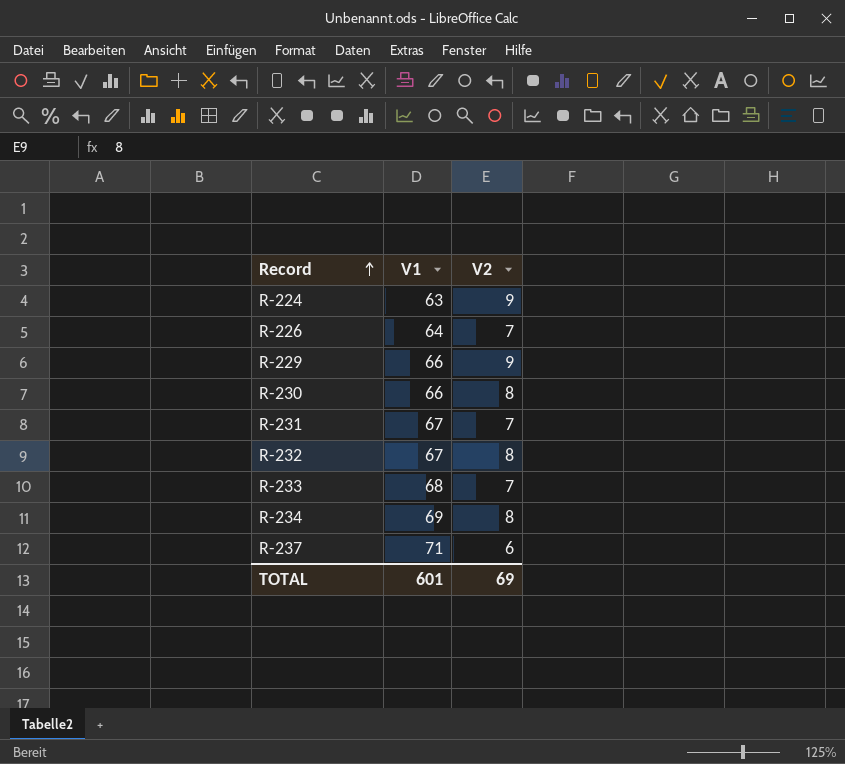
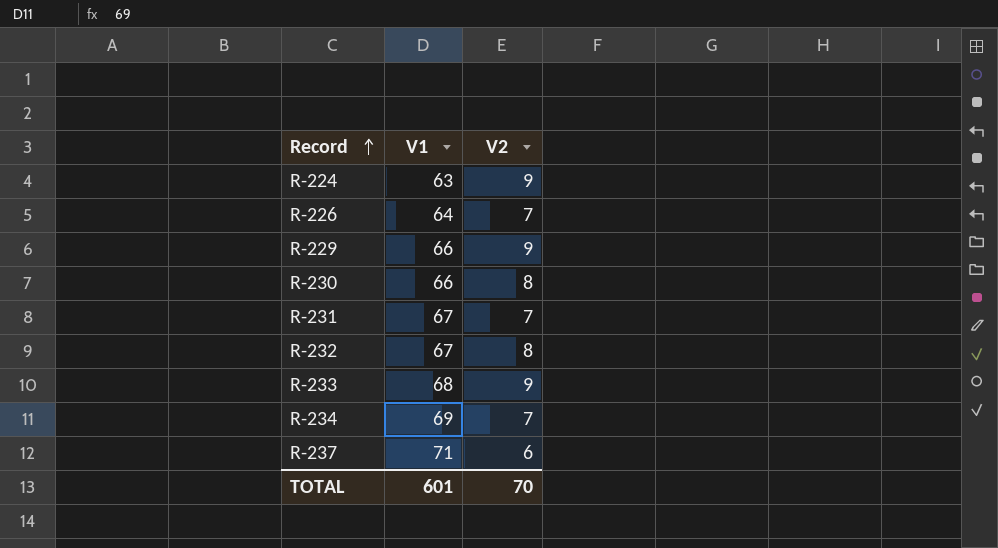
R-233 | V2: 7 -> 9
R-234 | V2: 8 -> 7
TOTAL | V2: 69 -> 70

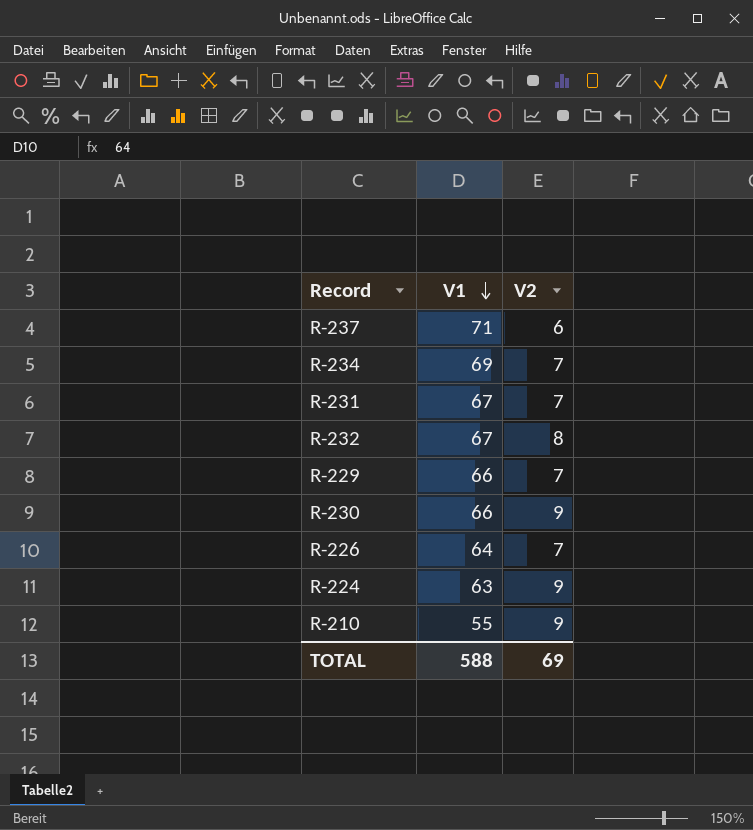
row order: Record ascending -> V1 descending
row R-233: 68 | 9 -> none
R-229 | V2: 9 -> 7
R-230 | V2: 8 -> 9
row R-210: none -> 55 | 9
TOTAL | V1: 601 -> 588
TOTAL | V2: 70 -> 69

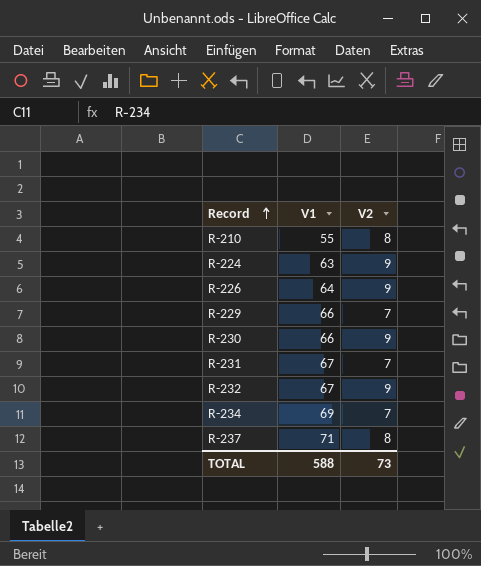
row order: V1 descending -> Record ascending
R-210 | V2: 9 -> 8
R-226 | V2: 7 -> 9
R-232 | V2: 8 -> 9
R-237 | V2: 6 -> 8
TOTAL | V2: 69 -> 73

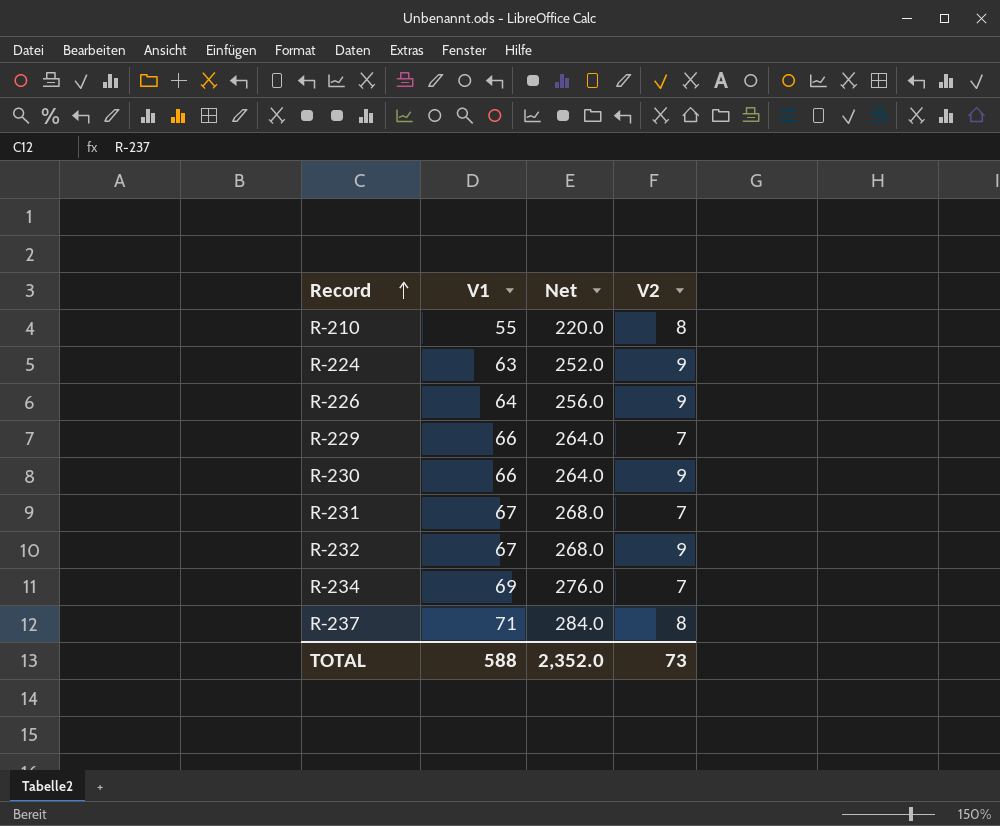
column Net | formula: none -> [V1] * 4

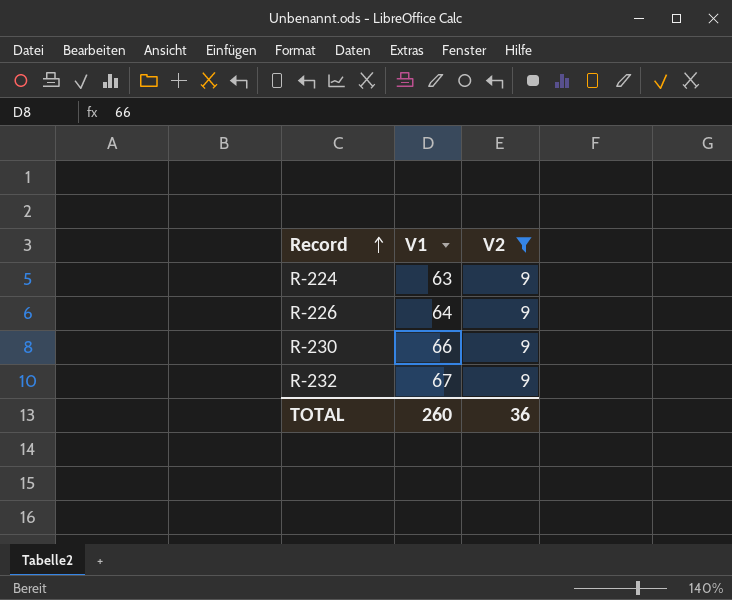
filter: none -> V2 = 9
column Net | formula: [V1] * 4 -> none
TOTAL | V1: 588 -> 260
TOTAL | V2: 73 -> 36

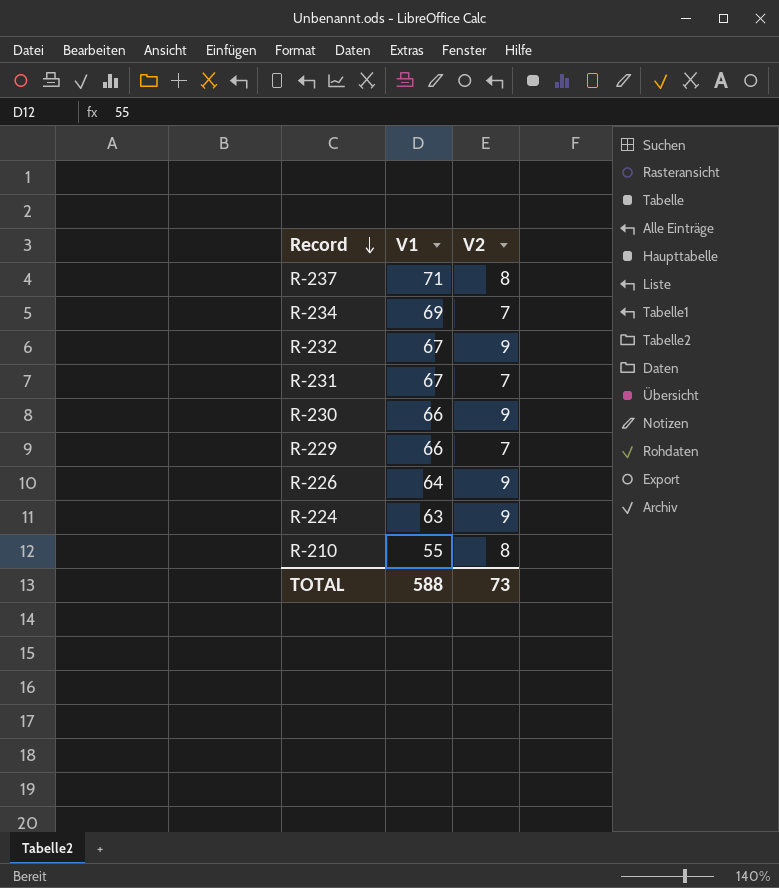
filter: V2 = 9 -> none
row order: Record ascending -> Record descending
TOTAL | V1: 260 -> 588
TOTAL | V2: 36 -> 73

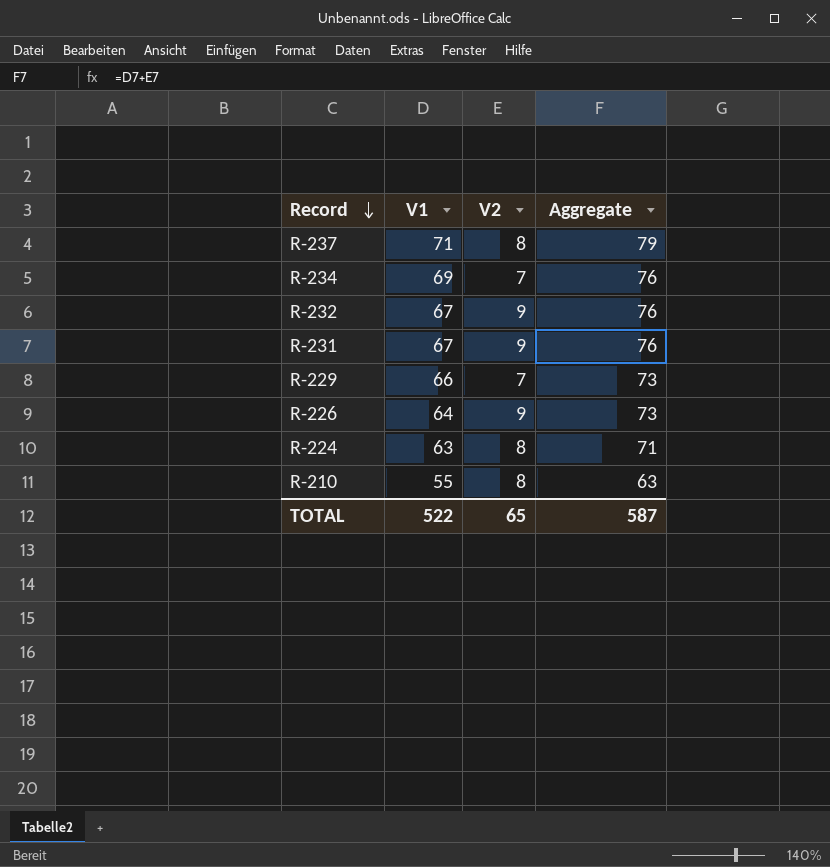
column Aggregate | formula: none -> [V1] + [V2]
row R-230: 66 | 9 -> none
R-231 | V2: 7 -> 9
R-224 | V2: 9 -> 8
TOTAL | V1: 588 -> 522
TOTAL | V2: 73 -> 65

